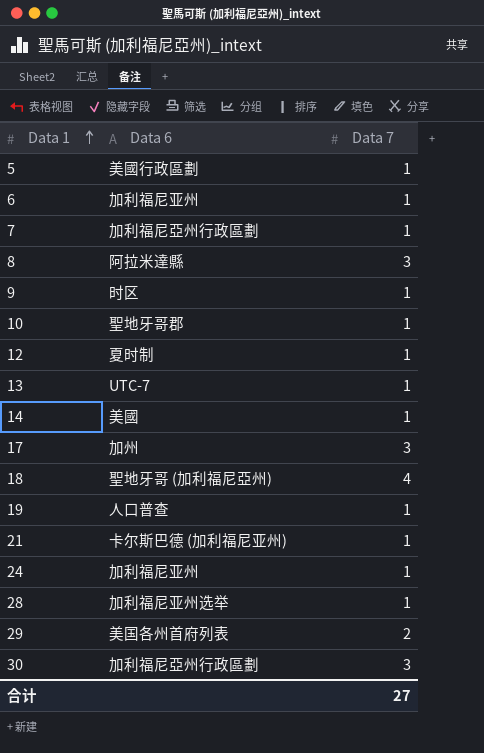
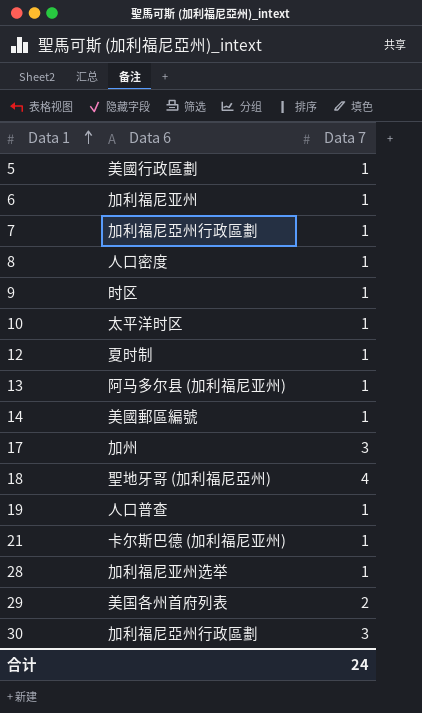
row 24: 加利福尼亚州 | 1 -> none
8 | Data 6: 阿拉米達縣 -> 人口密度
8 | Data 7: 3 -> 1
10 | Data 6: 聖地牙哥郡 -> 太平洋时区
13 | Data 6: UTC-7 -> 阿马多尔县 (加利福尼亚州)
14 | Data 6: 美國 -> 美國郵區編號
合计 | Data 7: 27 -> 24

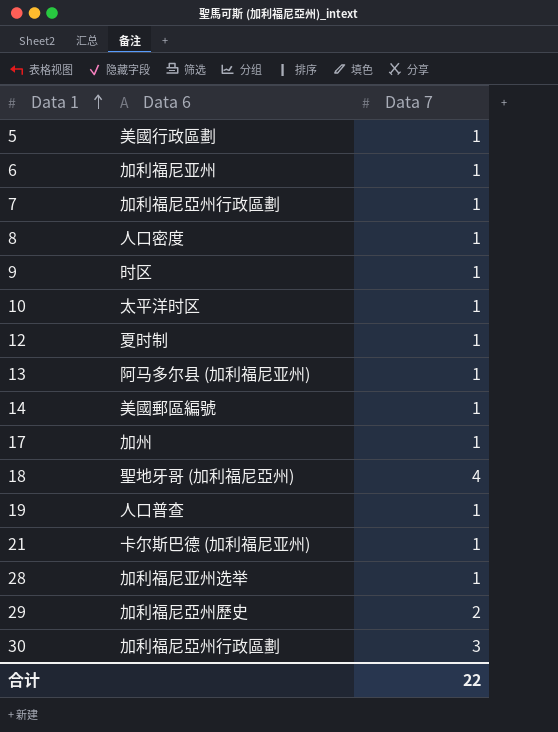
17 | Data 7: 3 -> 1
29 | Data 6: 美国各州首府列表 -> 加利福尼亞州歷史
合计 | Data 7: 24 -> 22

